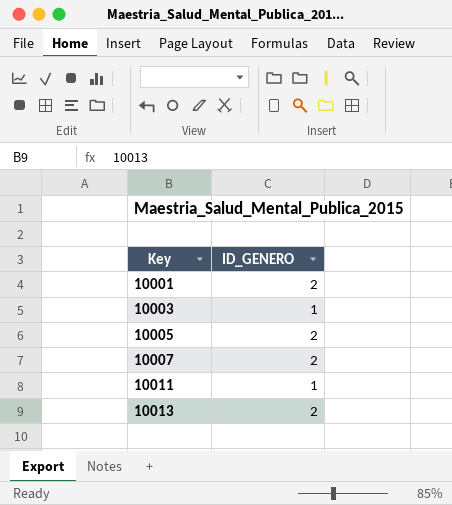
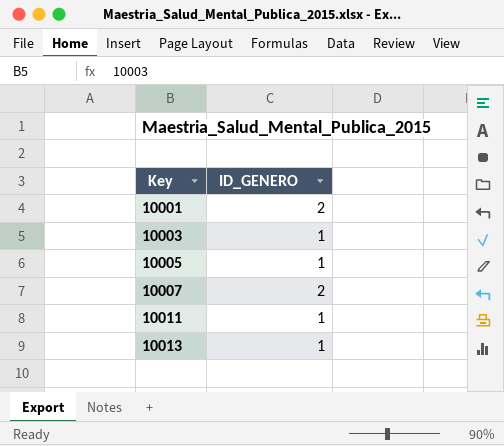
10005 | ID_GENERO: 2 -> 1
10013 | ID_GENERO: 2 -> 1

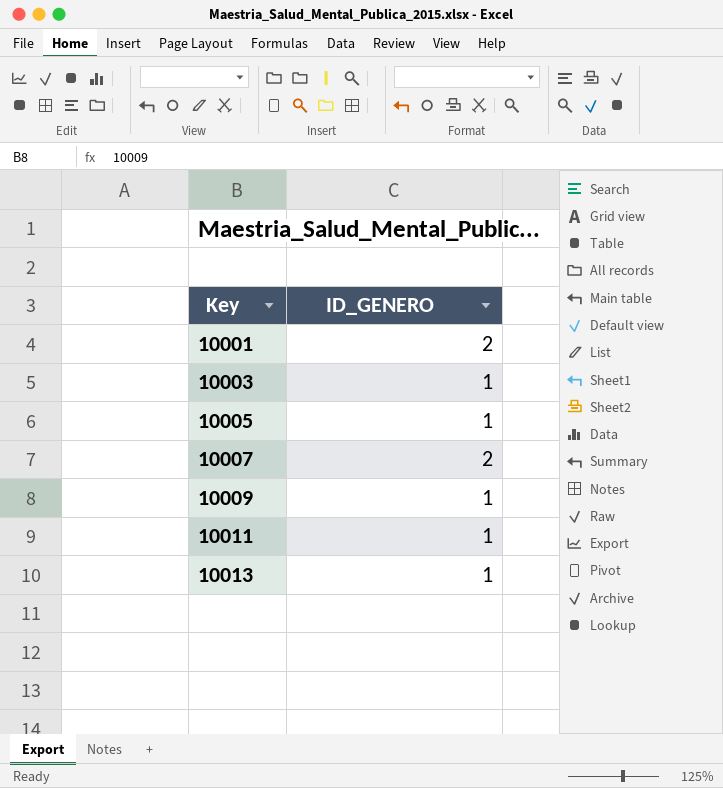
row 10009: none -> 1

